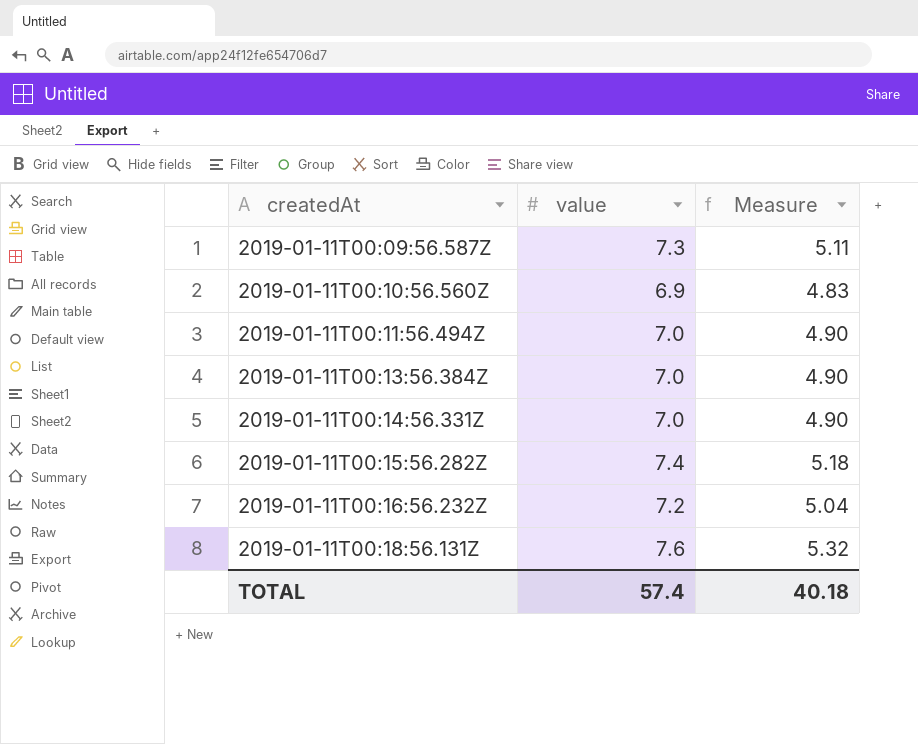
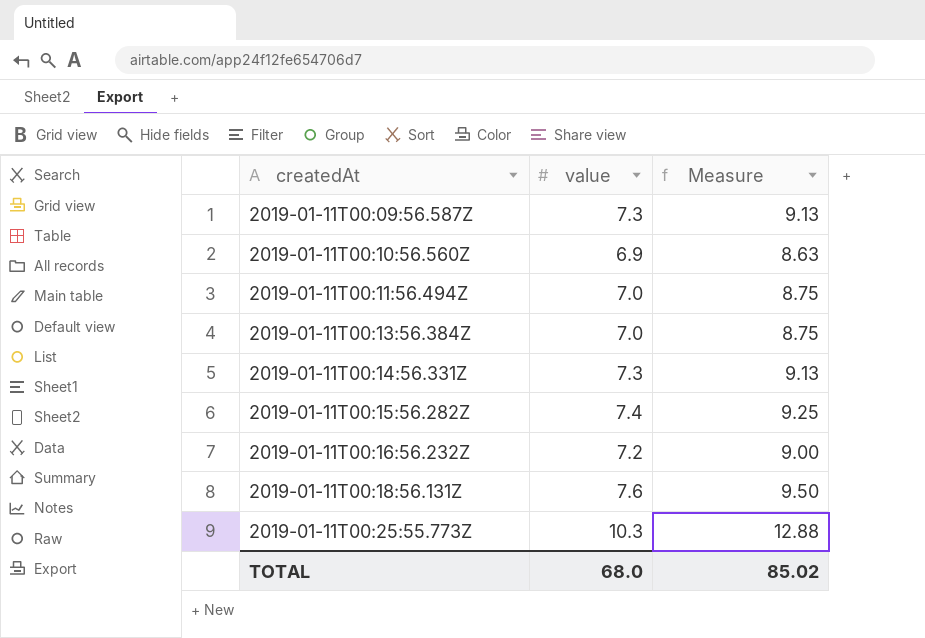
column Measure | formula: [value] * 0.7 -> [value] * 1.25
2019-01-11T00:14:56.331Z | value: 7.0 -> 7.3
row 2019-01-11T00:25:55.773Z: none -> 10.3 | 12.88
TOTAL | value: 57.4 -> 68.0
TOTAL | Measure: 40.18 -> 85.02

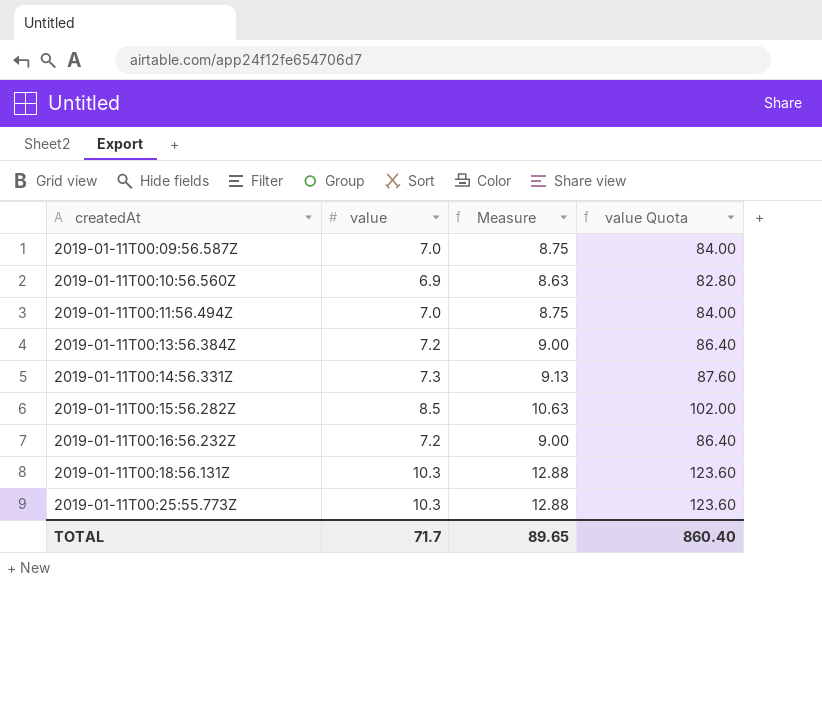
column value Quota | formula: none -> [value] * 12
2019-01-11T00:09:56.587Z | value: 7.3 -> 7.0
2019-01-11T00:09:56.587Z | Measure: 9.13 -> 8.75
2019-01-11T00:13:56.384Z | value: 7.0 -> 7.2
2019-01-11T00:13:56.384Z | Measure: 8.75 -> 9.00
2019-01-11T00:15:56.282Z | value: 7.4 -> 8.5
2019-01-11T00:15:56.282Z | Measure: 9.25 -> 10.63
2019-01-11T00:18:56.131Z | value: 7.6 -> 10.3
2019-01-11T00:18:56.131Z | Measure: 9.50 -> 12.88
TOTAL | value: 68.0 -> 71.7
TOTAL | Measure: 85.02 -> 89.65

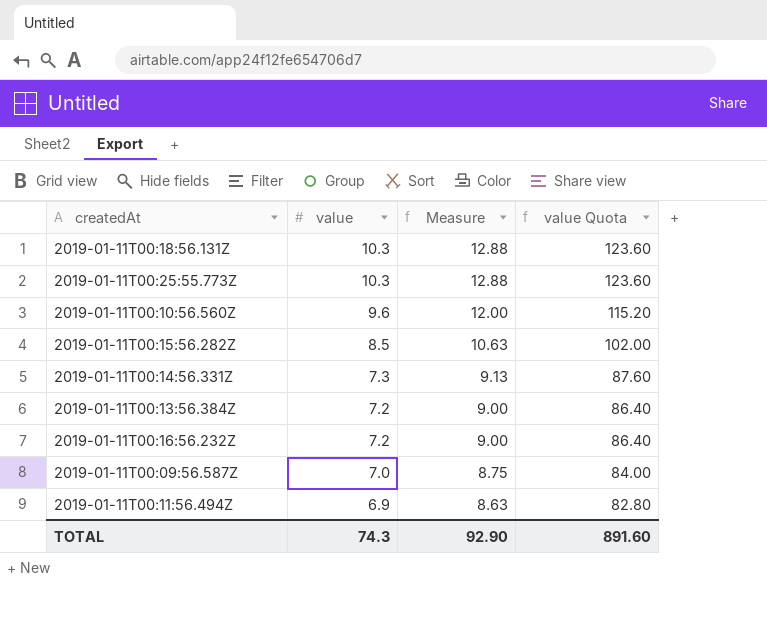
row order: createdAt ascending -> value descending
2019-01-11T00:10:56.560Z | value: 6.9 -> 9.6
2019-01-11T00:10:56.560Z | Measure: 8.63 -> 12.00
2019-01-11T00:10:56.560Z | value Quota: 82.80 -> 115.20
2019-01-11T00:11:56.494Z | value: 7.0 -> 6.9
2019-01-11T00:11:56.494Z | Measure: 8.75 -> 8.63
2019-01-11T00:11:56.494Z | value Quota: 84.00 -> 82.80
TOTAL | value: 71.7 -> 74.3
TOTAL | Measure: 89.65 -> 92.90
TOTAL | value Quota: 860.40 -> 891.60

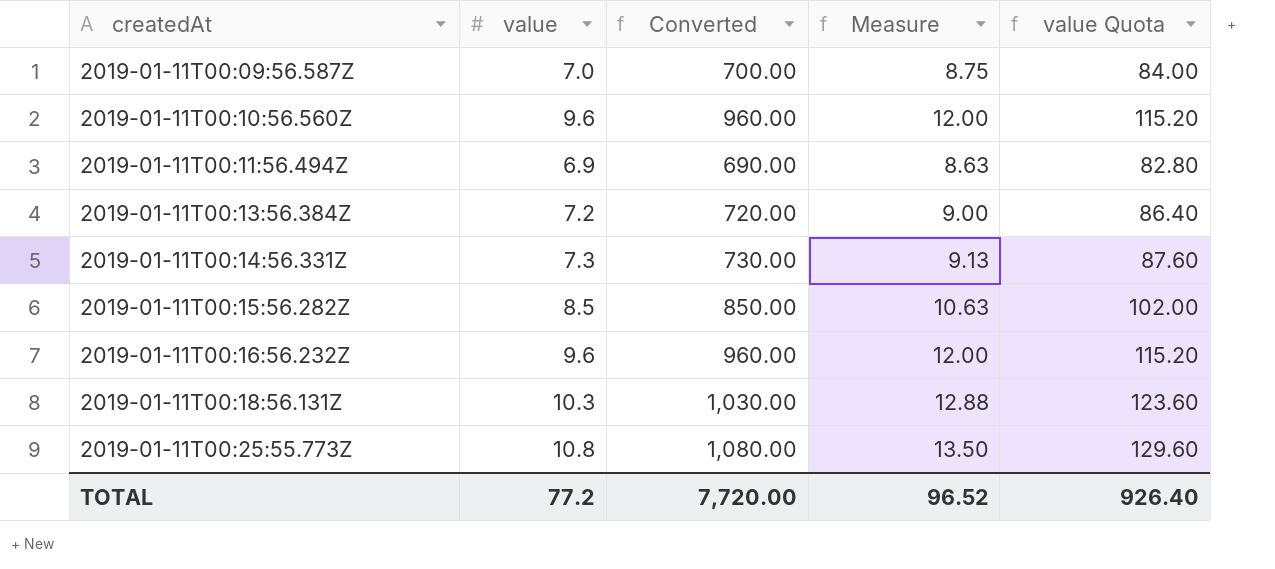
row order: value descending -> createdAt ascending
column Converted | formula: none -> [value] * 100
2019-01-11T00:16:56.232Z | value: 7.2 -> 9.6
2019-01-11T00:16:56.232Z | Measure: 9.00 -> 12.00
2019-01-11T00:16:56.232Z | value Quota: 86.40 -> 115.20
2019-01-11T00:25:55.773Z | value: 10.3 -> 10.8
2019-01-11T00:25:55.773Z | Measure: 12.88 -> 13.50
2019-01-11T00:25:55.773Z | value Quota: 123.60 -> 129.60
TOTAL | value: 74.3 -> 77.2
TOTAL | Measure: 92.90 -> 96.52
TOTAL | value Quota: 891.60 -> 926.40

